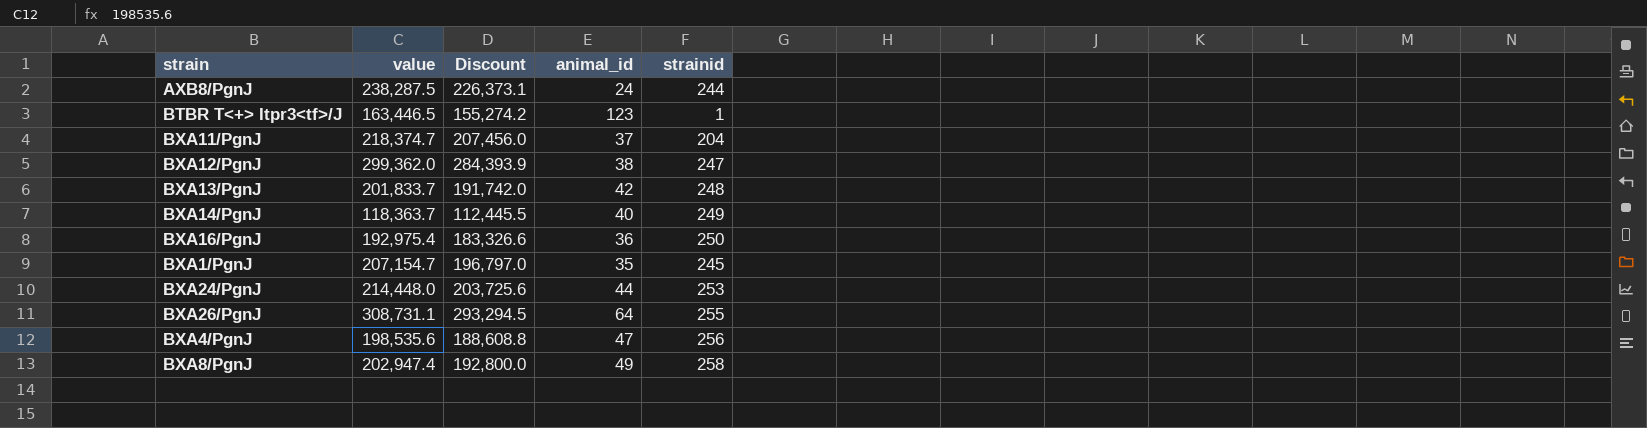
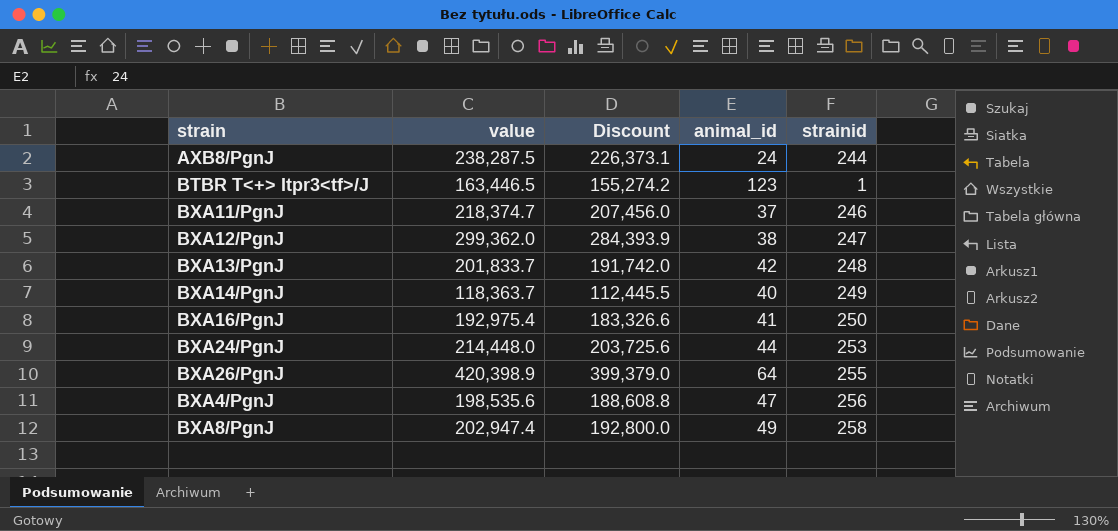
row BXA1/PgnJ: 207,154.7 | 196,797.0 | 35 | 245 -> none
BXA11/PgnJ | strainid: 204 -> 246
BXA16/PgnJ | animal_id: 36 -> 41
BXA26/PgnJ | value: 308,731.1 -> 420,398.9
BXA26/PgnJ | Discount: 293,294.5 -> 399,379.0

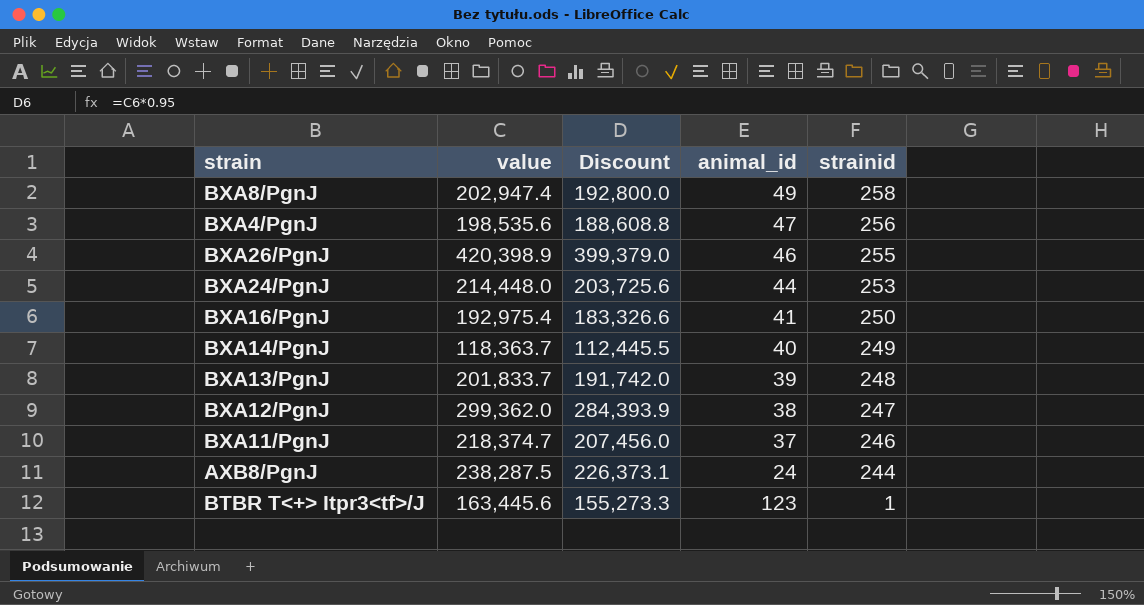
row order: none -> strainid descending
BXA26/PgnJ | animal_id: 64 -> 46
BXA13/PgnJ | animal_id: 42 -> 39
BTBR T<+> Itpr3<tf>/J | value: 163,446.5 -> 163,445.6
BTBR T<+> Itpr3<tf>/J | Discount: 155,274.2 -> 155,273.3

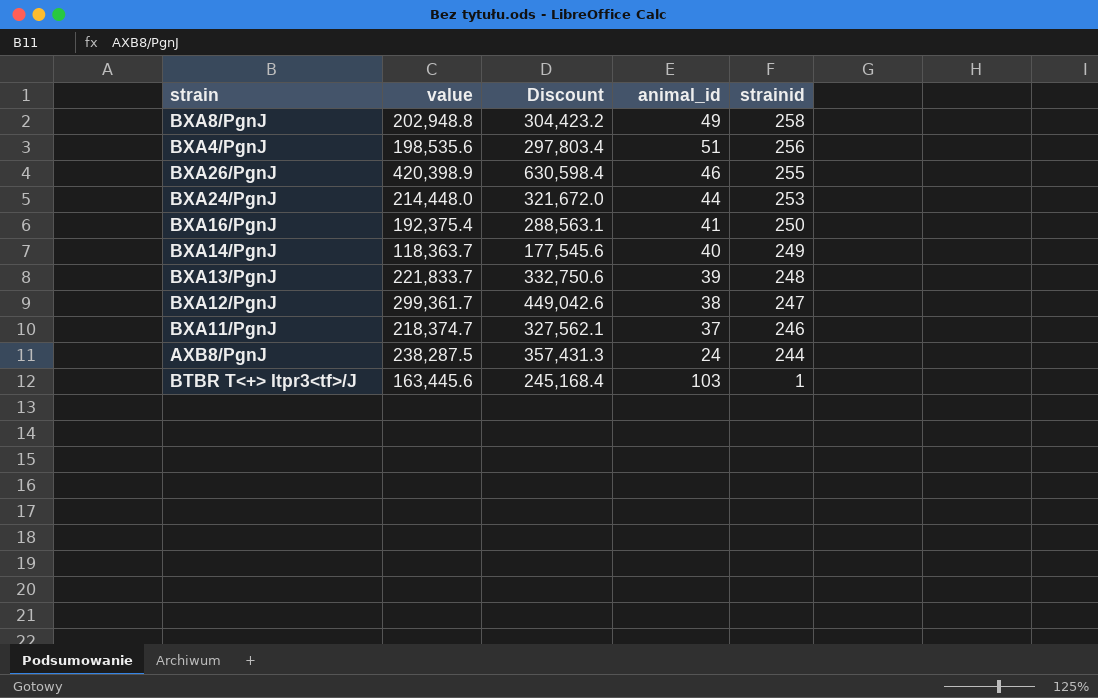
column Discount | formula: [value] * 0.95 -> [value] * 1.5
BXA8/PgnJ | value: 202,947.4 -> 202,948.8
BXA4/PgnJ | animal_id: 47 -> 51
BXA16/PgnJ | value: 192,975.4 -> 192,375.4
BXA13/PgnJ | value: 201,833.7 -> 221,833.7
BXA12/PgnJ | value: 299,362.0 -> 299,361.7
BTBR T<+> Itpr3<tf>/J | animal_id: 123 -> 103

